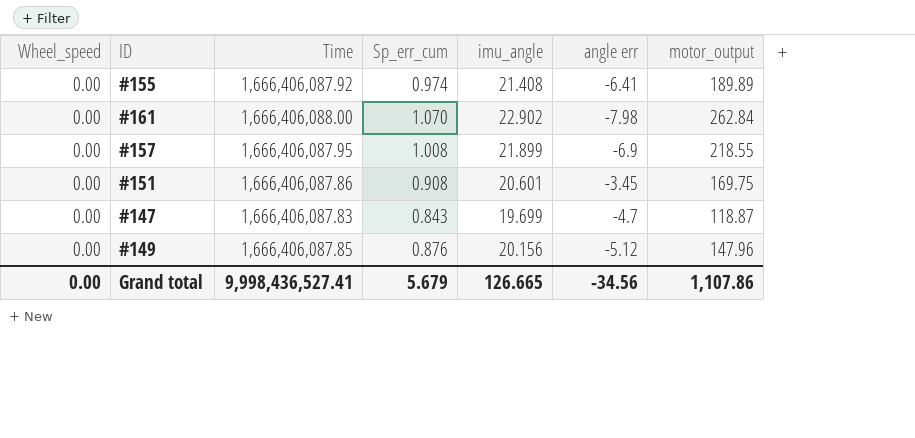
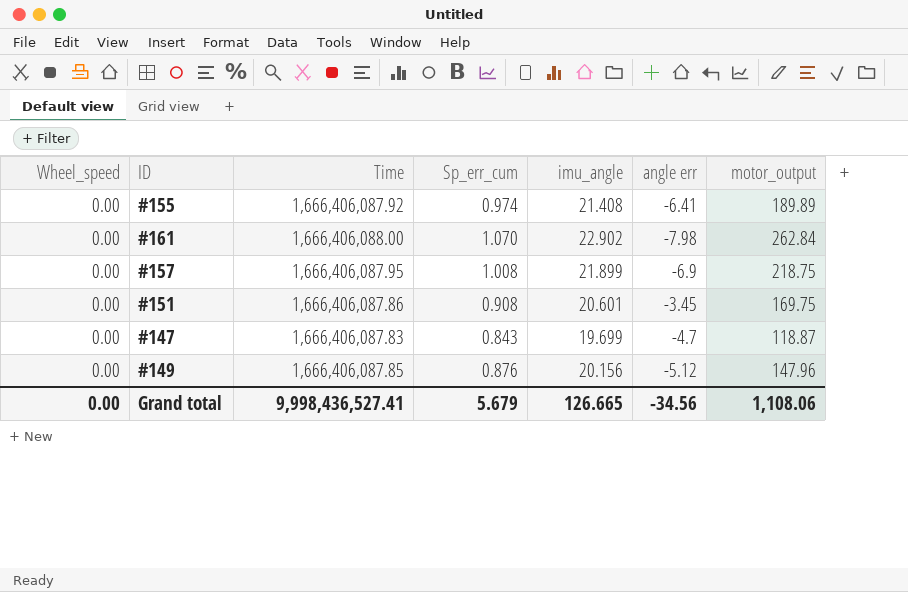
#157 | motor_output: 218.55 -> 218.75
Grand total | motor_output: 1,107.86 -> 1,108.06

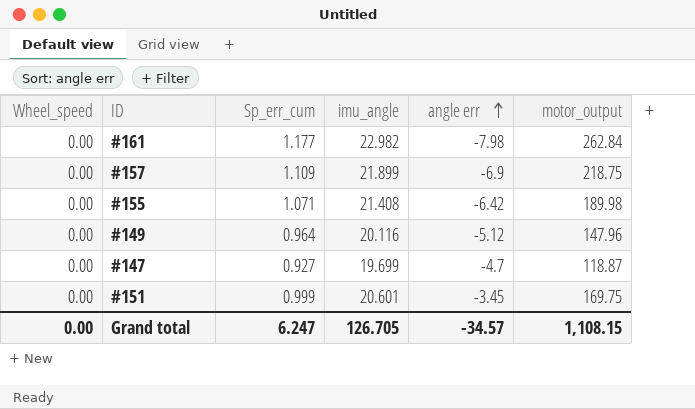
row order: none -> angle err ascending
column Time | position: 3 -> none
#161 | Sp_err_cum: 1.070 -> 1.177
#161 | imu_angle: 22.902 -> 22.982
#157 | Sp_err_cum: 1.008 -> 1.109
#155 | Sp_err_cum: 0.974 -> 1.071
#155 | angle err: -6.41 -> -6.42
#155 | motor_output: 189.89 -> 189.98
#149 | Sp_err_cum: 0.876 -> 0.964
#149 | imu_angle: 20.156 -> 20.116
#147 | Sp_err_cum: 0.843 -> 0.927
#151 | Sp_err_cum: 0.908 -> 0.999
Grand total | Sp_err_cum: 5.679 -> 6.247
Grand total | imu_angle: 126.665 -> 126.705
Grand total | angle err: -34.56 -> -34.57
Grand total | motor_output: 1,108.06 -> 1,108.15

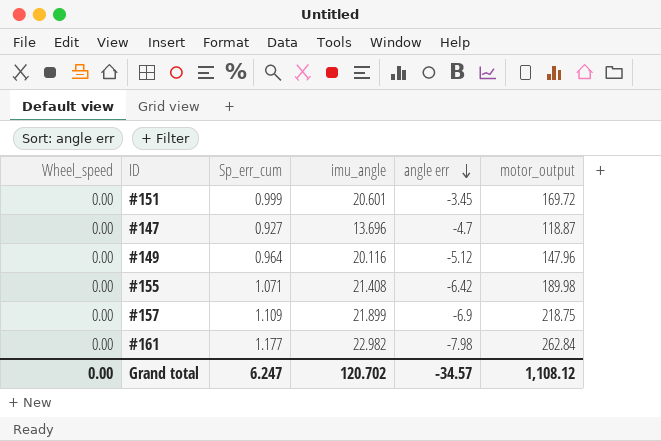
row order: angle err ascending -> angle err descending
#151 | motor_output: 169.75 -> 169.72
#147 | imu_angle: 19.699 -> 13.696
Grand total | imu_angle: 126.705 -> 120.702
Grand total | motor_output: 1,108.15 -> 1,108.12

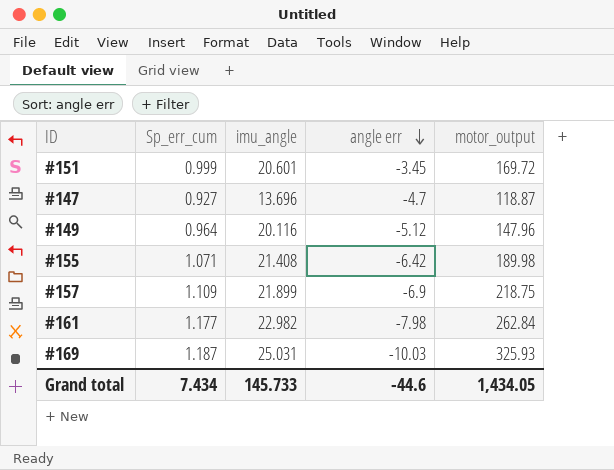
column Wheel_speed | position: 1 -> none
row #169: none -> 1.187 | 25.031 | -10.03 | 325.93
Grand total | Sp_err_cum: 6.247 -> 7.434
Grand total | imu_angle: 120.702 -> 145.733
Grand total | angle err: -34.57 -> -44.6
Grand total | motor_output: 1,108.12 -> 1,434.05

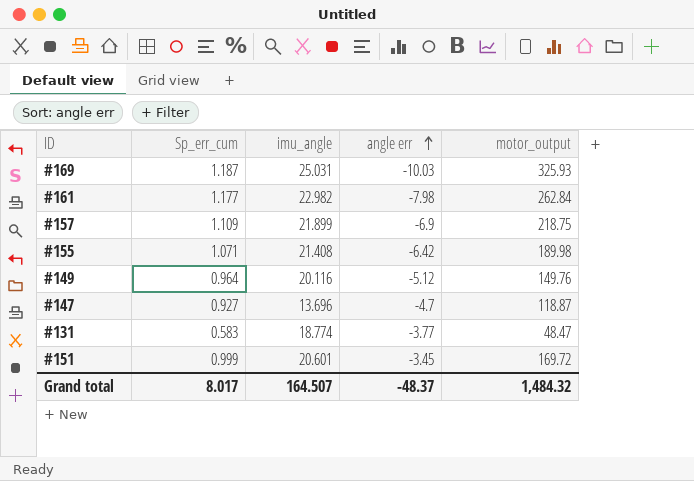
row order: angle err descending -> angle err ascending
#149 | motor_output: 147.96 -> 149.76
row #131: none -> 0.583 | 18.774 | -3.77 | 48.47
Grand total | Sp_err_cum: 7.434 -> 8.017
Grand total | imu_angle: 145.733 -> 164.507
Grand total | angle err: -44.6 -> -48.37
Grand total | motor_output: 1,434.05 -> 1,484.32

